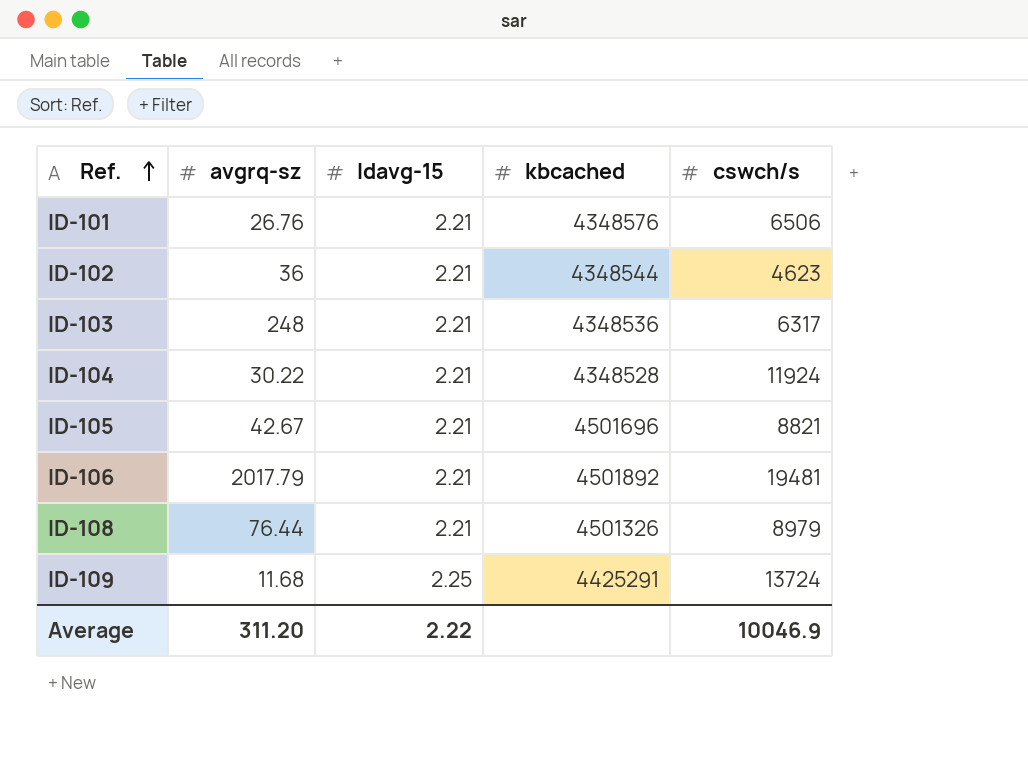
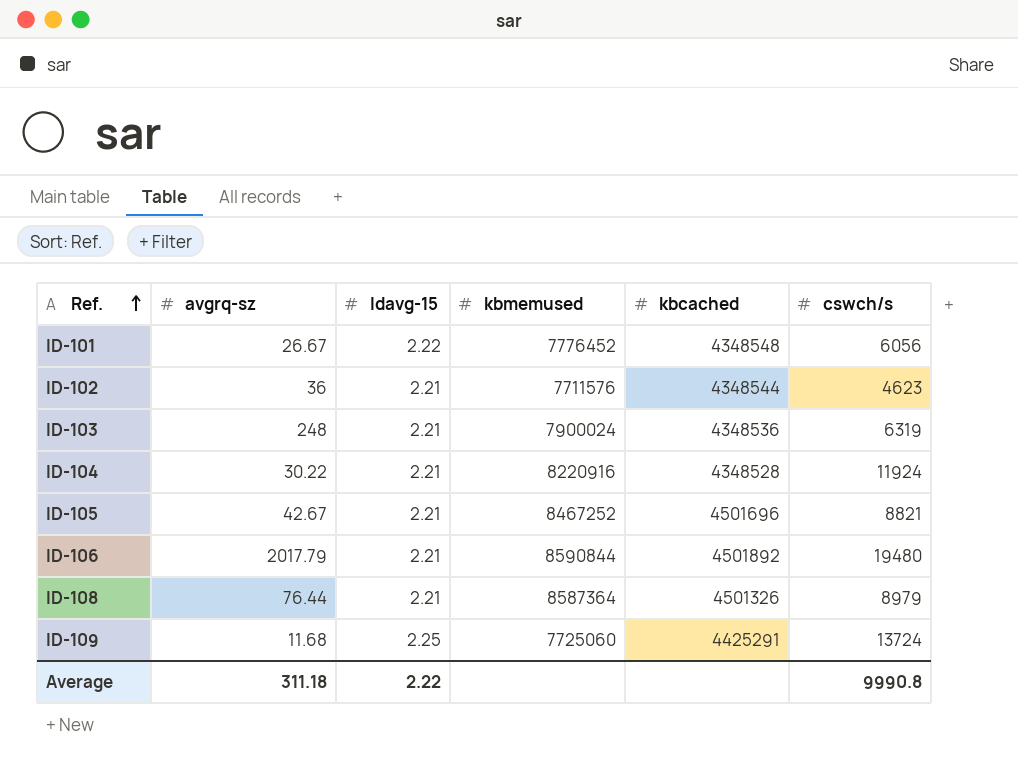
column kbmemused | position: none -> 4
ID-101 | avgrq-sz: 26.76 -> 26.67
ID-101 | ldavg-15: 2.21 -> 2.22
ID-101 | kbcached: 4348576 -> 4348548
ID-101 | cswch/s: 6506 -> 6056
ID-103 | cswch/s: 6317 -> 6319
ID-106 | cswch/s: 19481 -> 19480
Average | avgrq-sz: 311.20 -> 311.18
Average | cswch/s: 10046.9 -> 9990.8

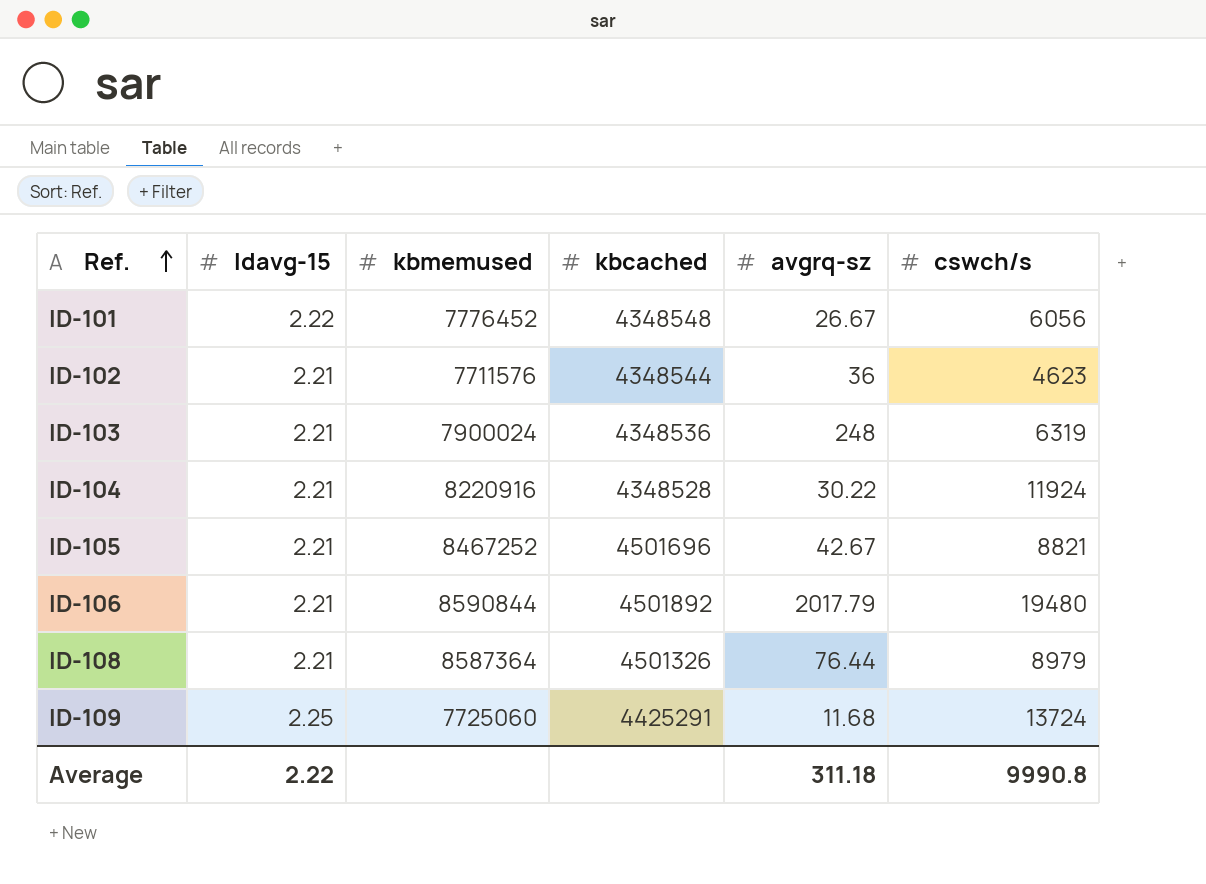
column avgrq-sz | position: 2 -> 5

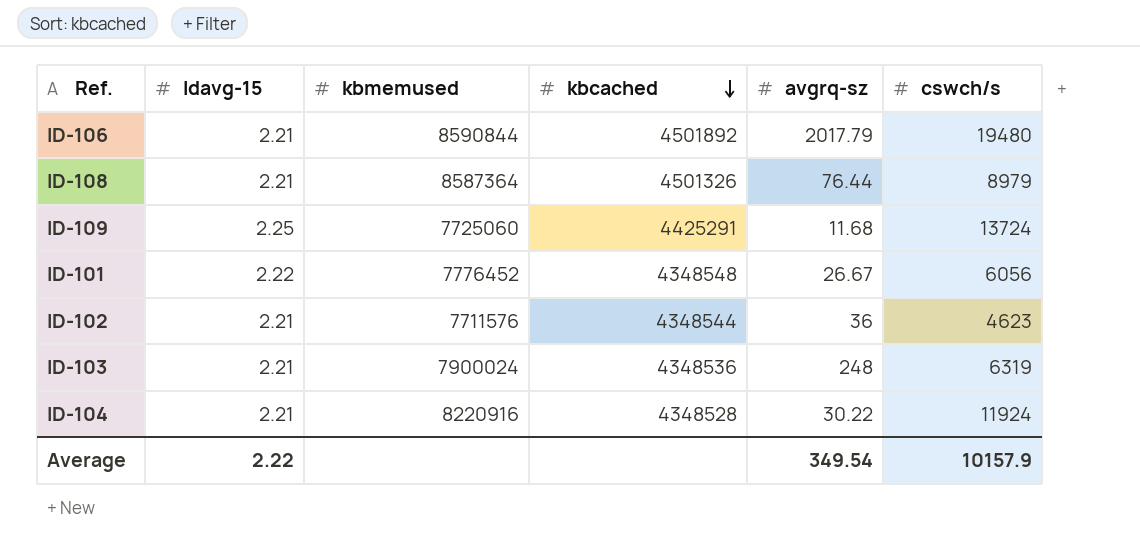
row order: Ref. ascending -> kbcached descending
row ID-105: 2.21 | 8467252 | 4501696 | 42.67 | 8821 -> none
Average | avgrq-sz: 311.18 -> 349.54
Average | cswch/s: 9990.8 -> 10157.9

